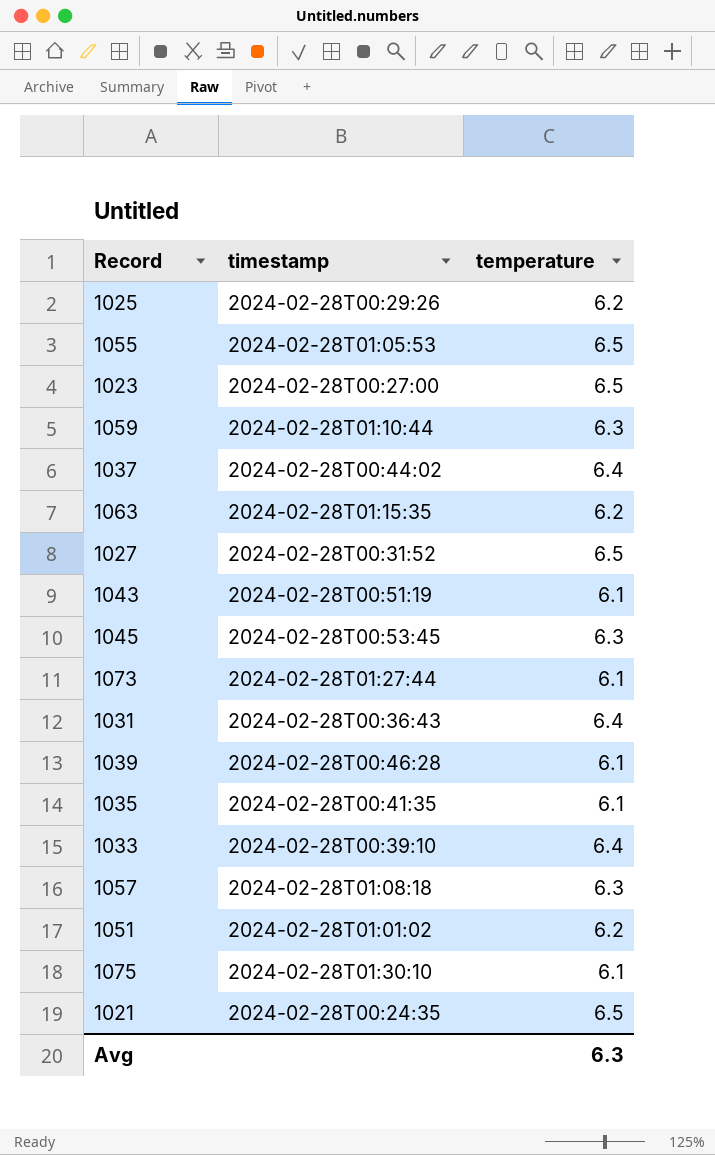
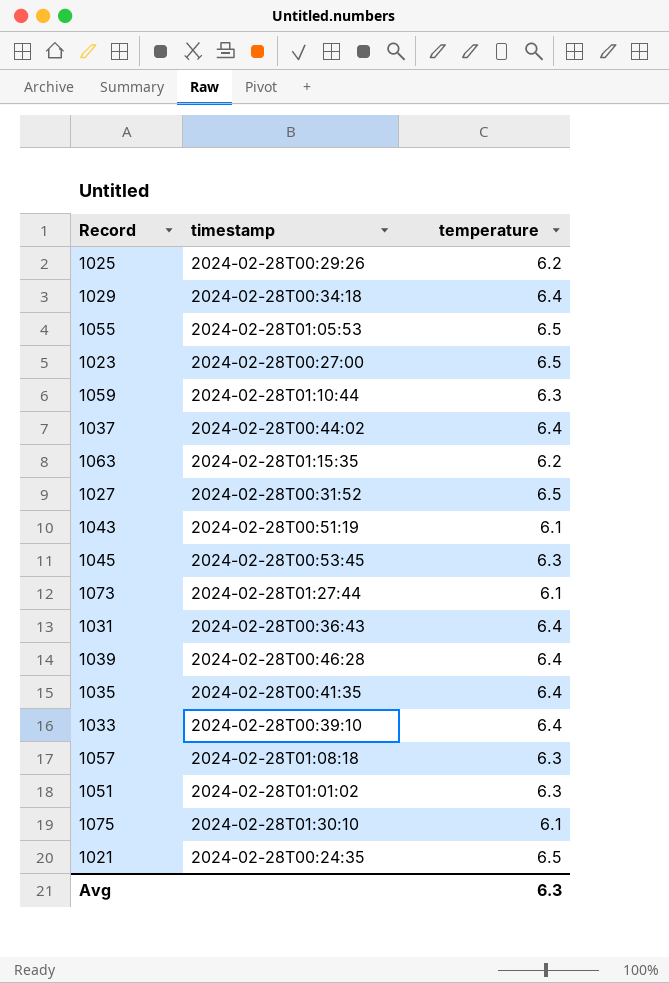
row 1029: none -> 2024-02-28T00:34:18 | 6.4
1039 | temperature: 6.1 -> 6.4
1035 | temperature: 6.1 -> 6.4
1051 | temperature: 6.2 -> 6.3

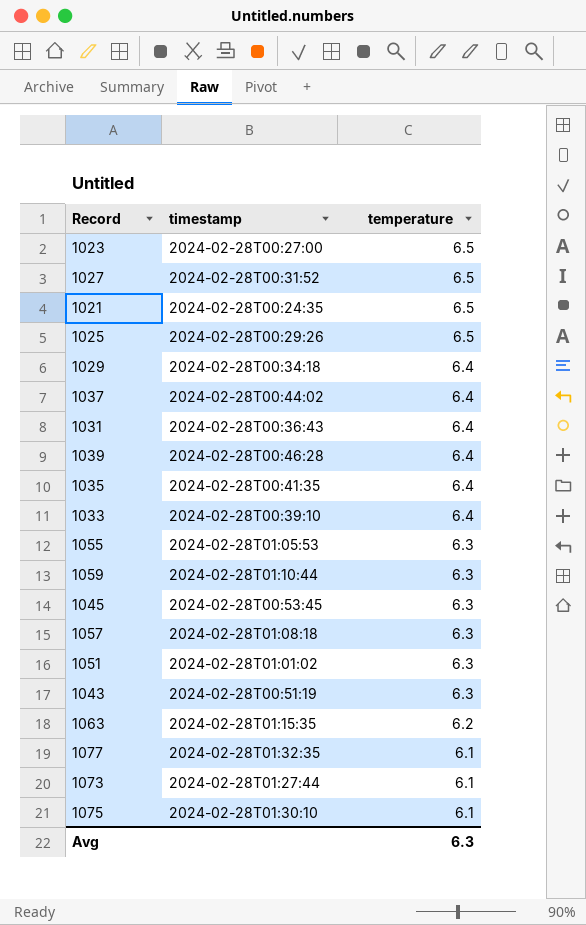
row order: none -> temperature descending
1025 | temperature: 6.2 -> 6.5
1055 | temperature: 6.5 -> 6.3
1043 | temperature: 6.1 -> 6.3
row 1077: none -> 2024-02-28T01:32:35 | 6.1

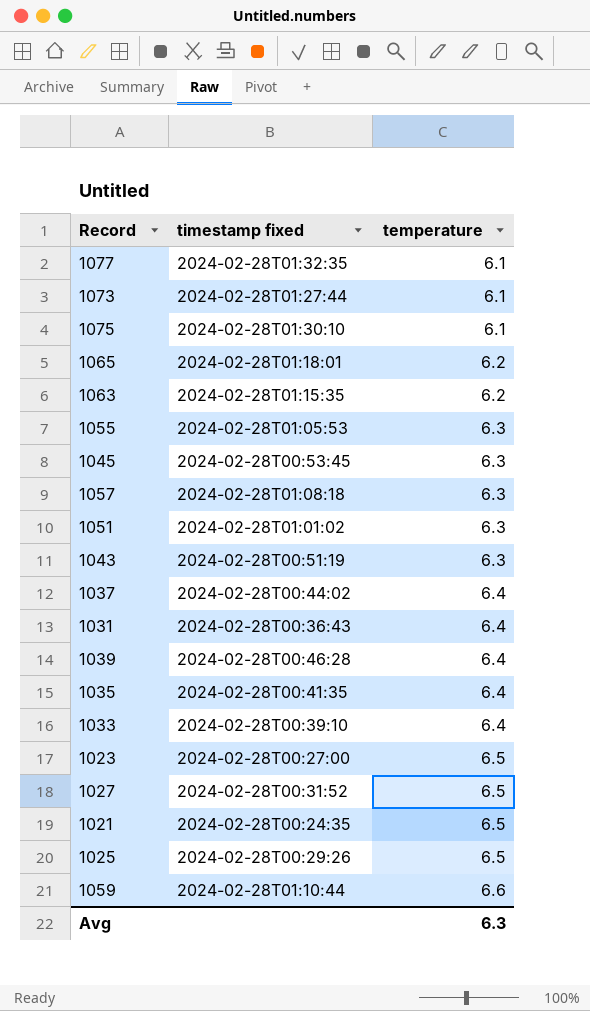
row order: temperature descending -> temperature ascending
column name: timestamp -> timestamp fixed
row 1029: 2024-02-28T00:34:18 | 6.4 -> none
row 1065: none -> 2024-02-28T01:18:01 | 6.2
1059 | temperature: 6.3 -> 6.6

